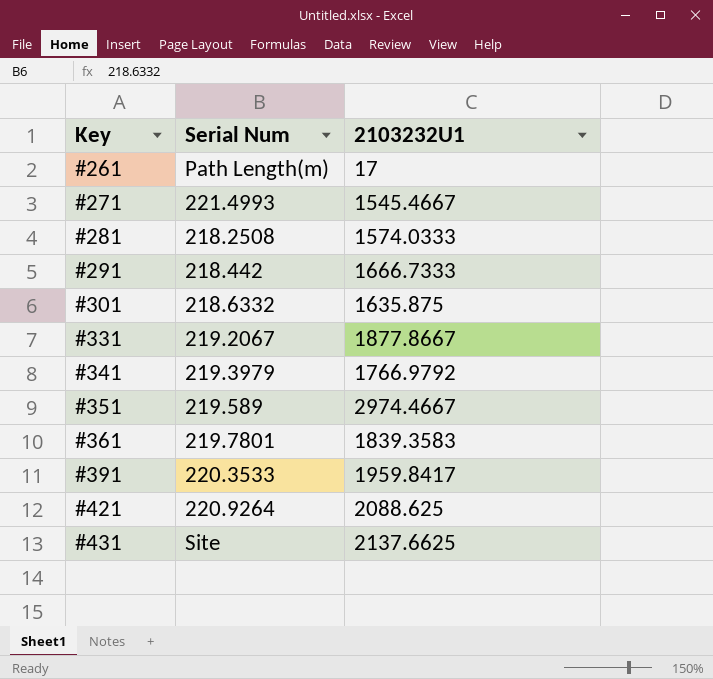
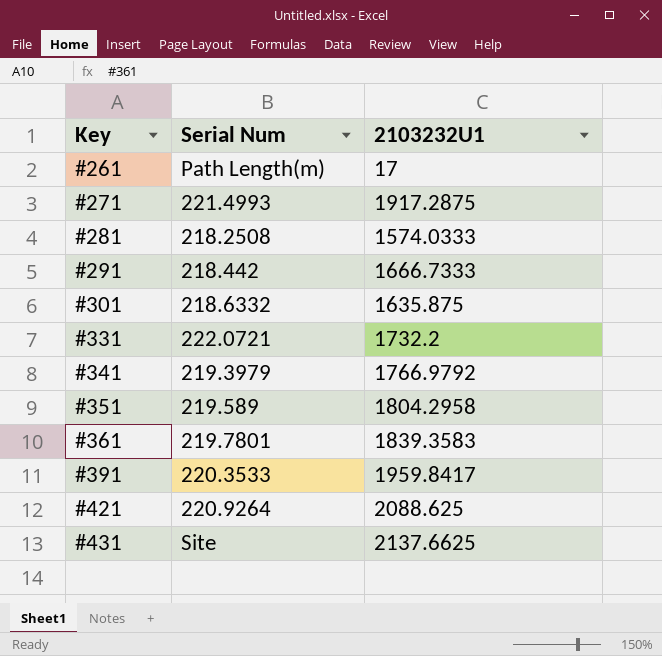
#271 | 2103232U1: 1545.4667 -> 1917.2875
#331 | Serial Num: 219.2067 -> 222.0721
#331 | 2103232U1: 1877.8667 -> 1732.2
#351 | 2103232U1: 2974.4667 -> 1804.2958

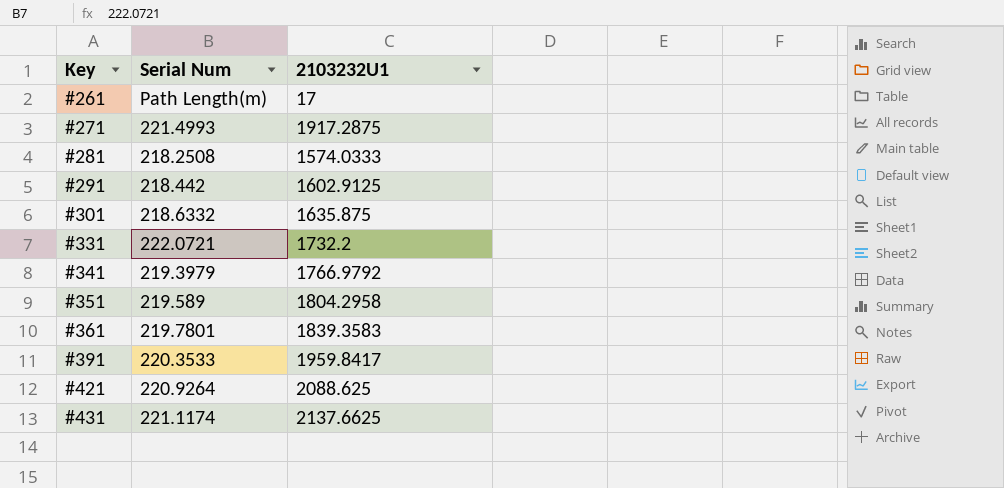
#291 | 2103232U1: 1666.7333 -> 1602.9125
#431 | Serial Num: Site -> 221.1174

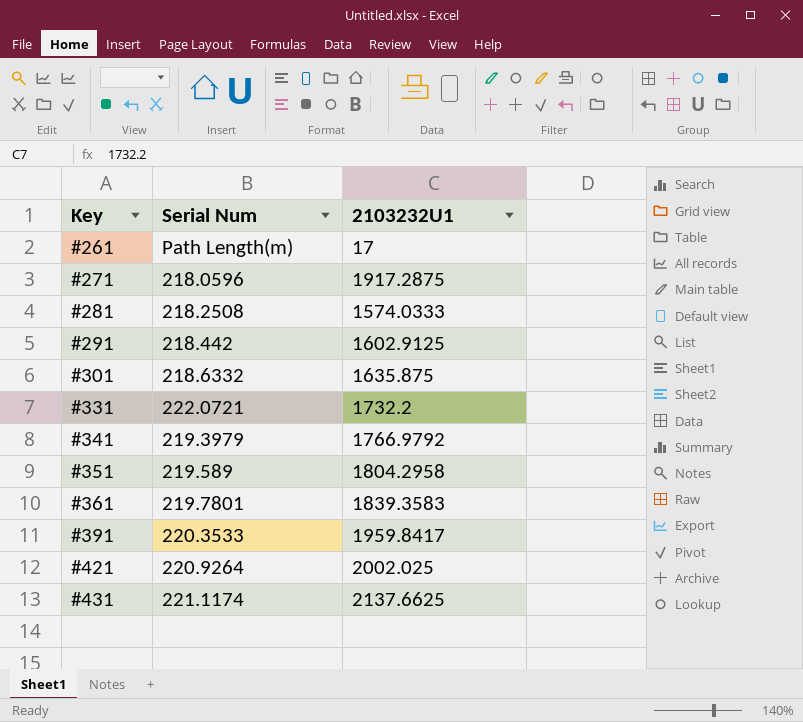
#271 | Serial Num: 221.4993 -> 218.0596
#421 | 2103232U1: 2088.625 -> 2002.025

